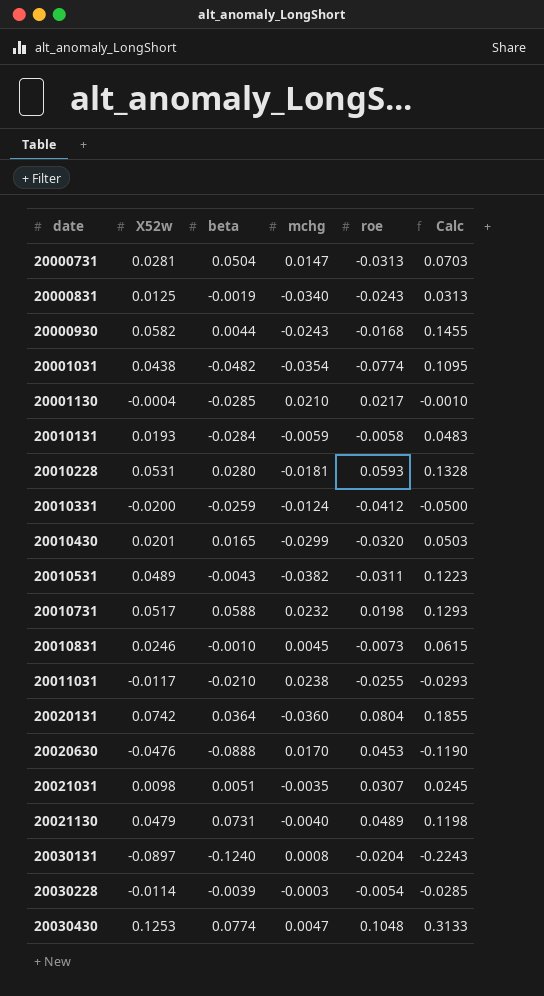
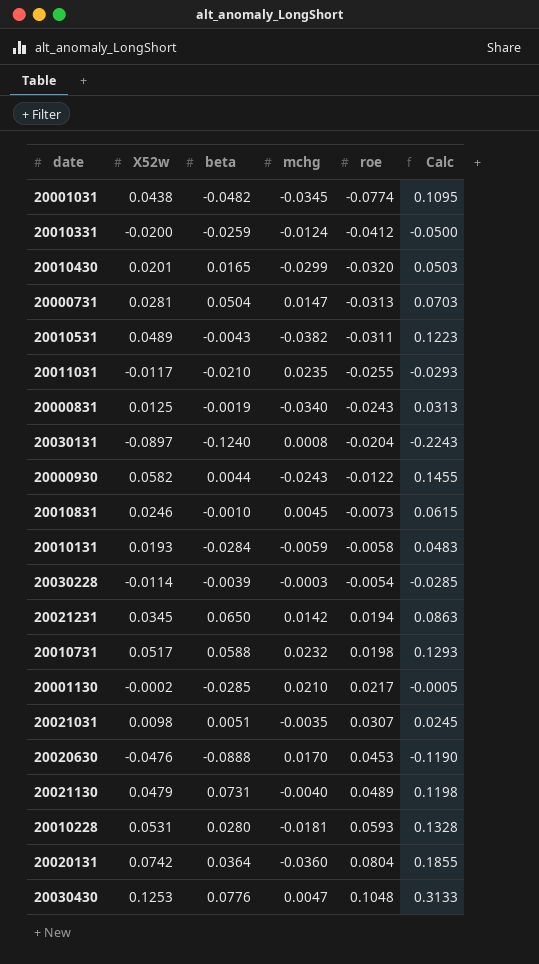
row order: date ascending -> roe ascending
20001031 | mchg: -0.0354 -> -0.0345
20011031 | mchg: 0.0238 -> 0.0235
20000930 | roe: -0.0168 -> -0.0122
row 20021231: none -> 0.0345 | 0.0650 | 0.0142 | 0.0194 | 0.0863
20001130 | X52w: -0.0004 -> -0.0002
20001130 | Calc: -0.0010 -> -0.0005
20030430 | beta: 0.0774 -> 0.0776

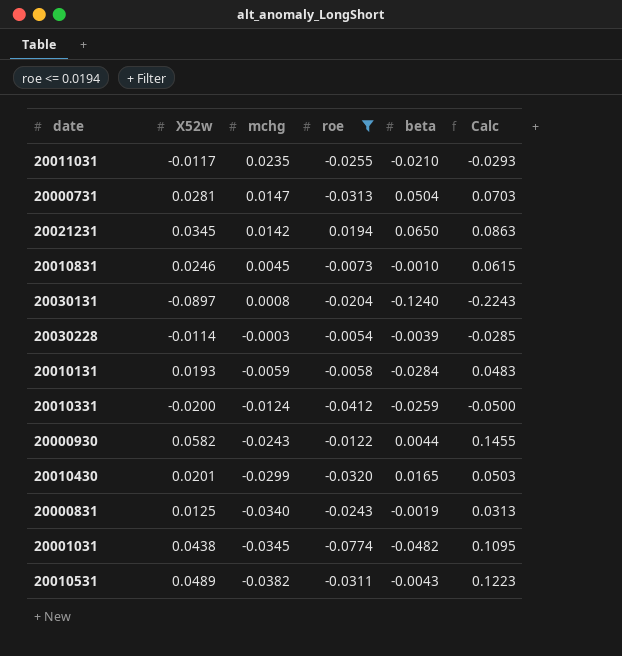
filter: none -> roe <= 0.0194
row order: roe ascending -> mchg descending
column beta | position: 3 -> 5

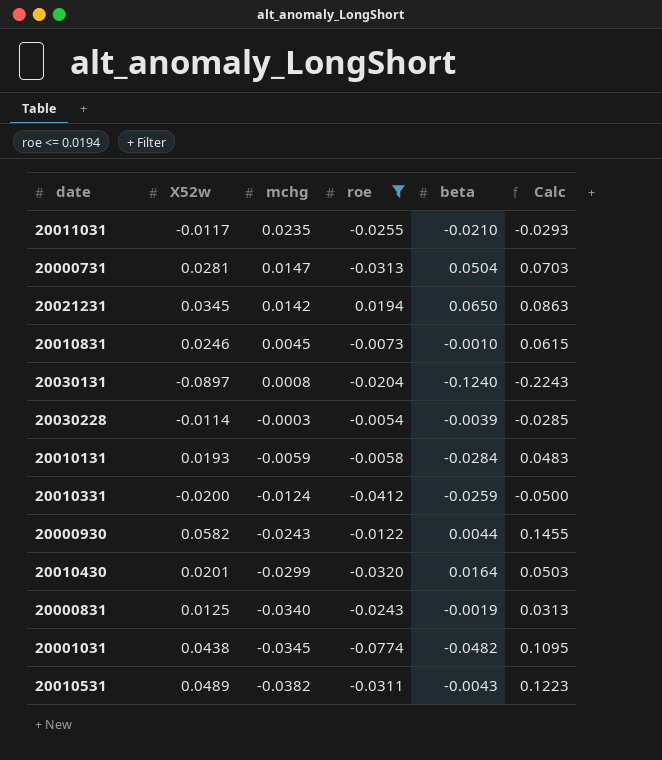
20010430 | beta: 0.0165 -> 0.0164

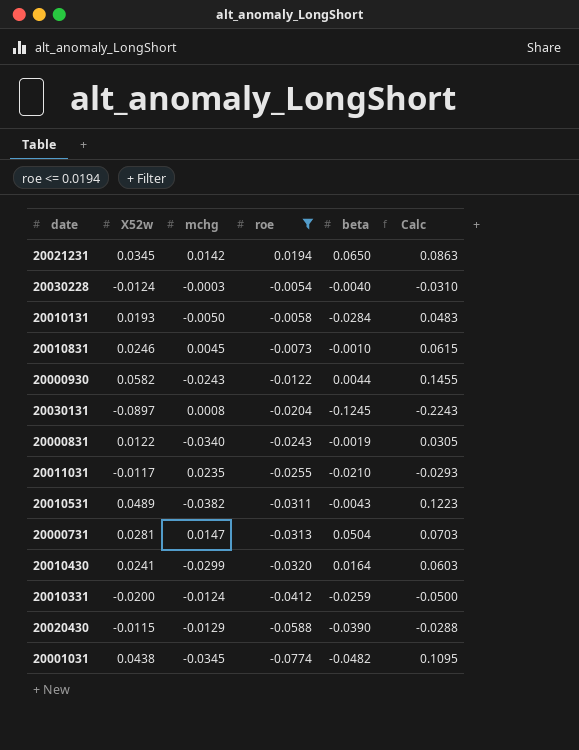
row order: mchg descending -> roe descending
20030228 | X52w: -0.0114 -> -0.0124
20030228 | beta: -0.0039 -> -0.0040
20030228 | Calc: -0.0285 -> -0.0310
20010131 | mchg: -0.0059 -> -0.0050
20030131 | beta: -0.1240 -> -0.1245
20000831 | X52w: 0.0125 -> 0.0122
20000831 | Calc: 0.0313 -> 0.0305
20010430 | X52w: 0.0201 -> 0.0241
20010430 | Calc: 0.0503 -> 0.0603
row 20020430: none -> -0.0115 | -0.0129 | -0.0588 | -0.0390 | -0.0288

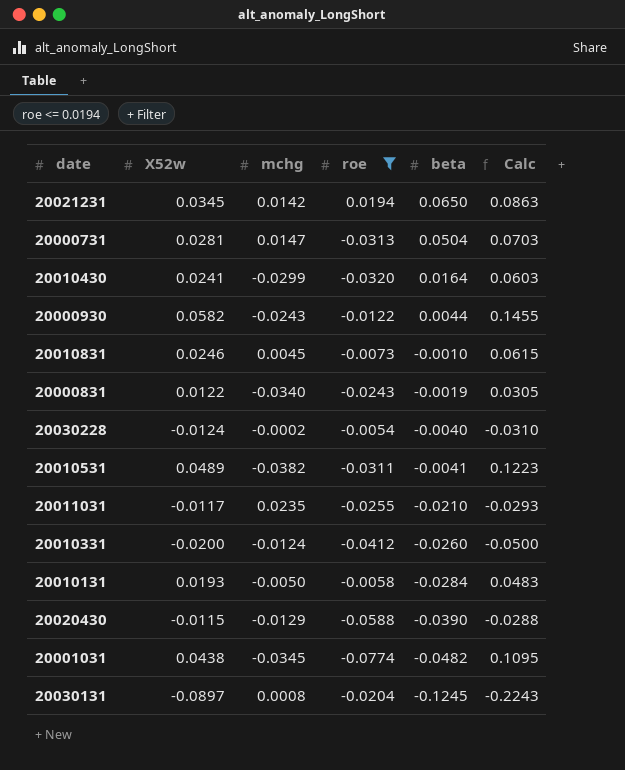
row order: roe descending -> beta descending
20030228 | mchg: -0.0003 -> -0.0002
20010531 | beta: -0.0043 -> -0.0041
20010331 | beta: -0.0259 -> -0.0260

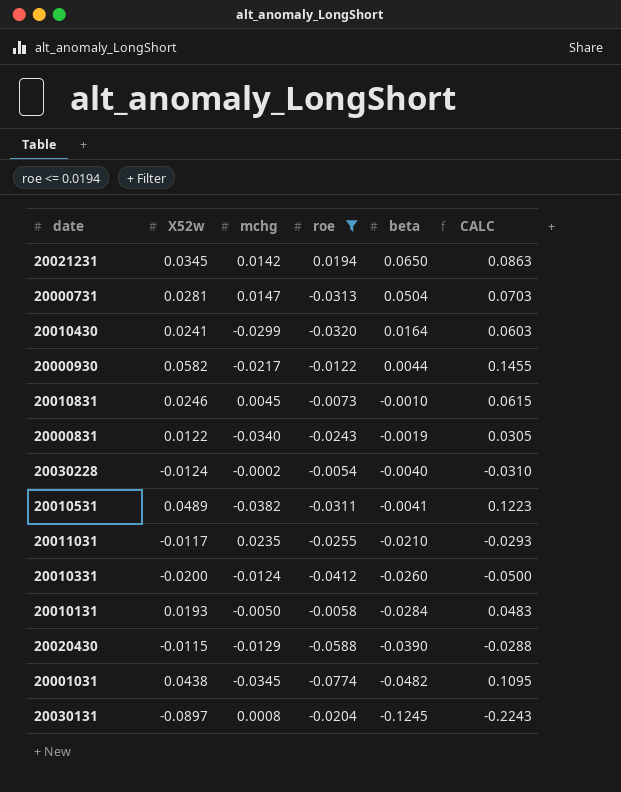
column name: Calc -> CALC
20000930 | mchg: -0.0243 -> -0.0217

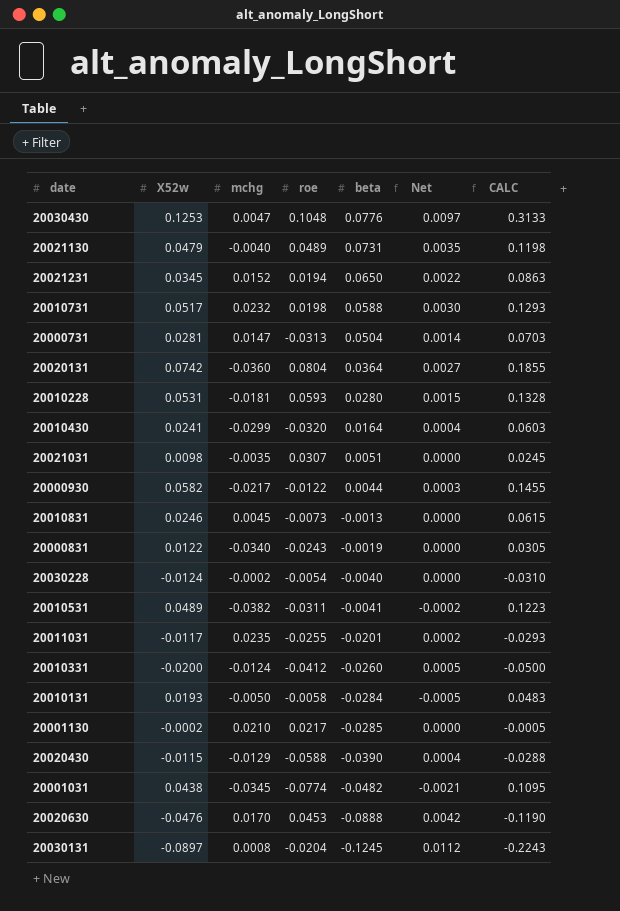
filter: roe <= 0.0194 -> none
column Net | formula: none -> [X52w] * [beta]
20021231 | mchg: 0.0142 -> 0.0152
20010831 | beta: -0.0010 -> -0.0013
20011031 | beta: -0.0210 -> -0.0201

